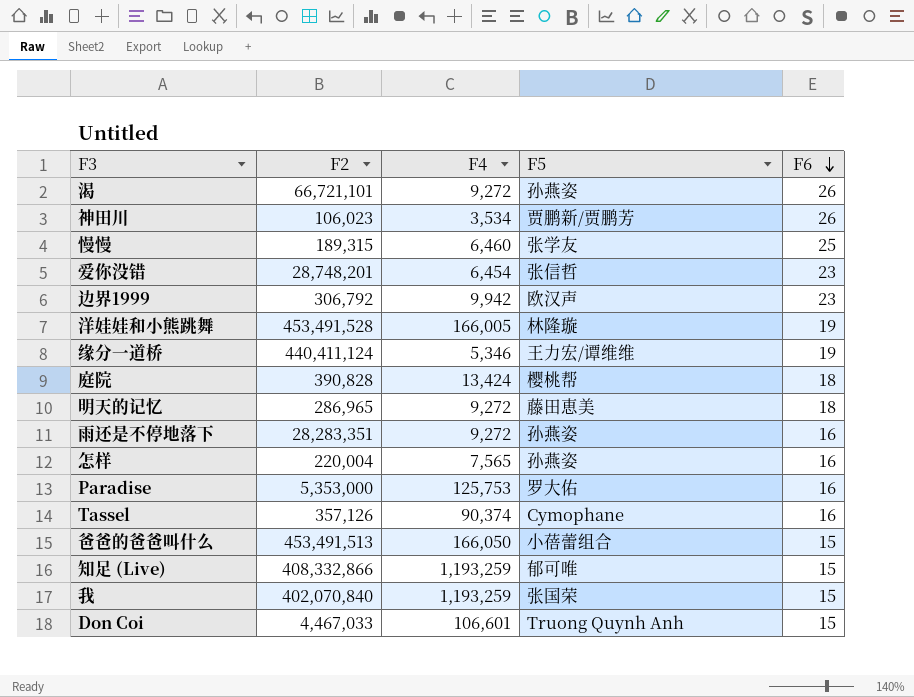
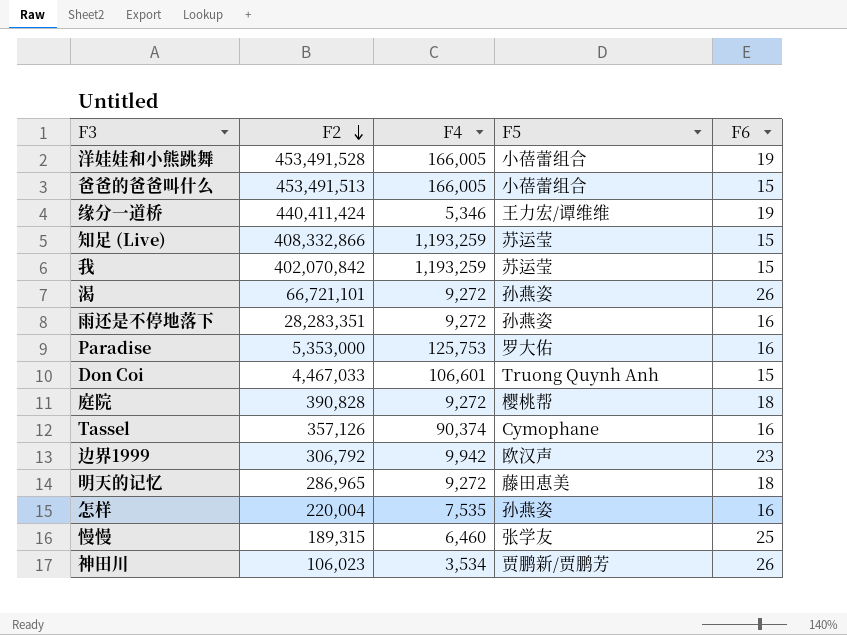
row order: F6 descending -> F2 descending
row 爱你没错: 28,748,201 | 6,454 | 张信哲 | 23 -> none
洋娃娃和小熊跳舞 | F5: 林隆璇 -> 小蓓蕾组合
爸爸的爸爸叫什么 | F4: 166,050 -> 166,005
缘分一道桥 | F2: 440,411,124 -> 440,411,424
知足 (Live) | F5: 郁可唯 -> 苏运莹
我 | F2: 402,070,840 -> 402,070,842
我 | F5: 张国荣 -> 苏运莹
庭院 | F4: 13,424 -> 9,272
怎样 | F4: 7,565 -> 7,535

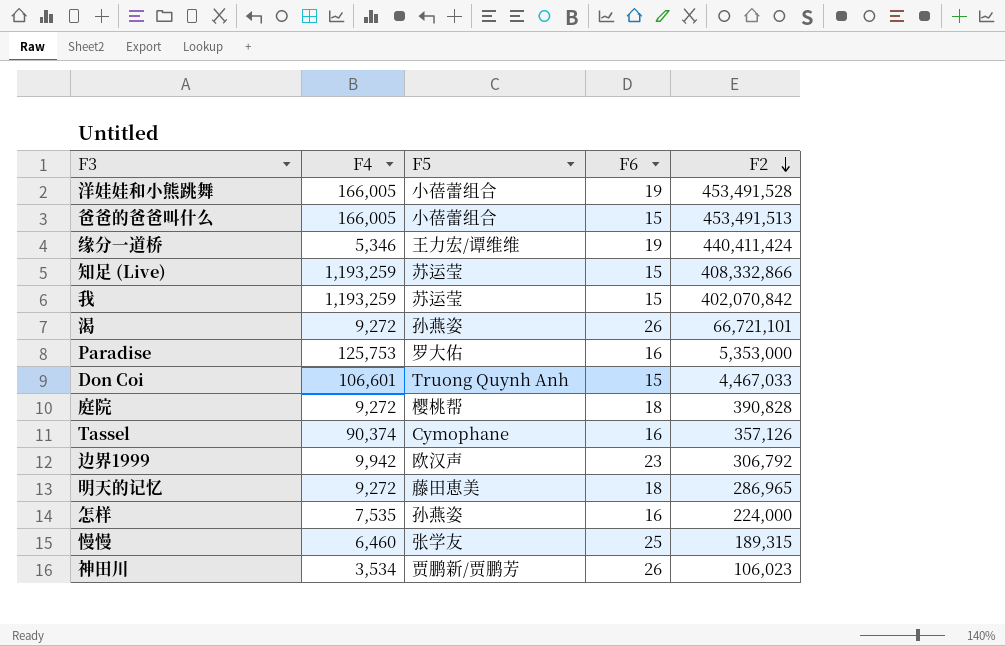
column F2 | position: 2 -> 5
row 雨还是不停地落下: 28,283,351 | 9,272 | 孙燕姿 | 16 -> none
怎样 | F2: 220,004 -> 224,000

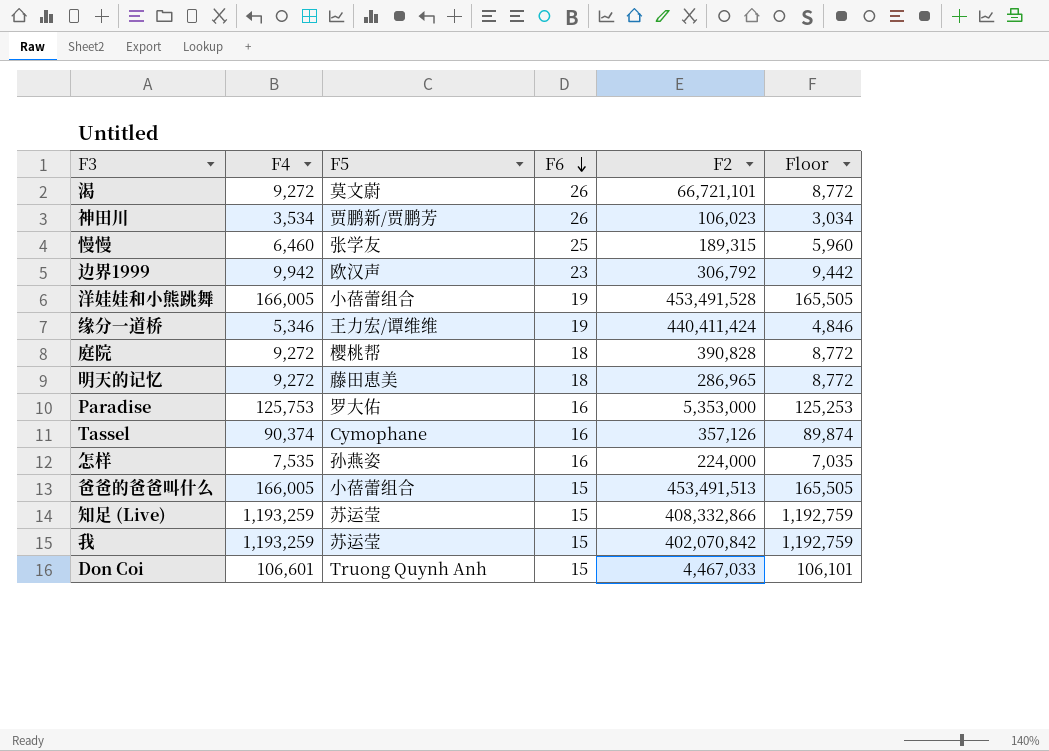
row order: F2 descending -> F6 descending
column Floor | formula: none -> [F4] - 500
渴 | F5: 孙燕姿 -> 莫文蔚

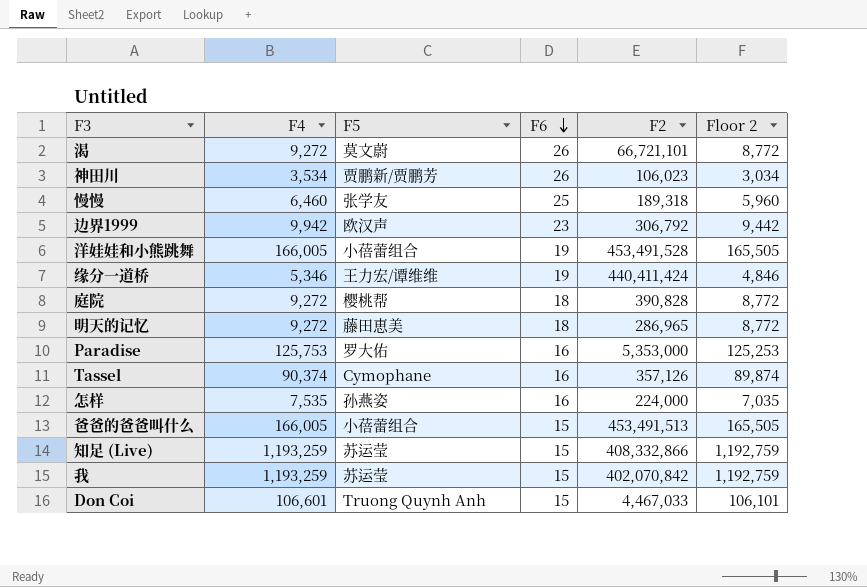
column name: Floor -> Floor 2
慢慢 | F2: 189,315 -> 189,318

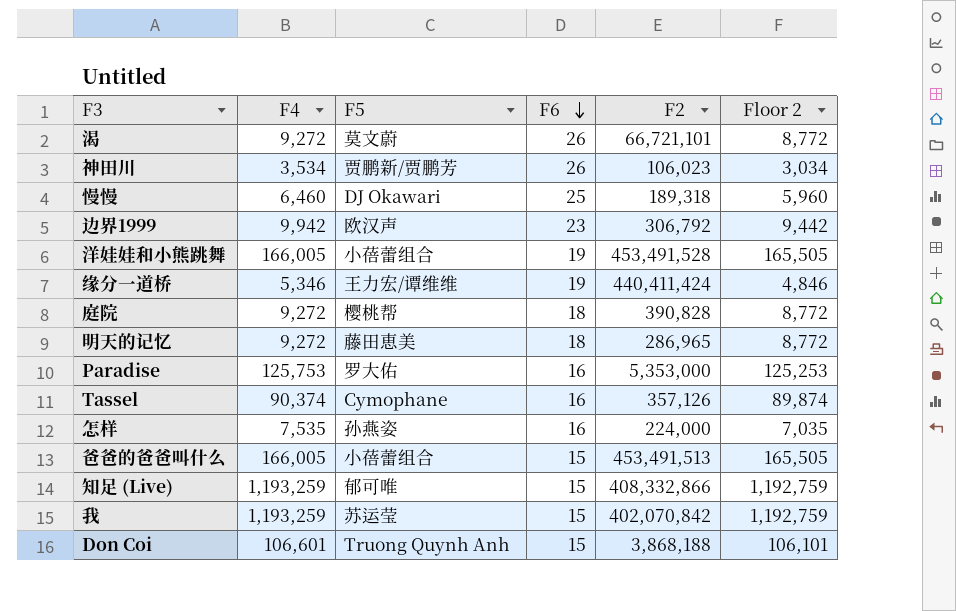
慢慢 | F5: 张学友 -> DJ Okawari
知足 (Live) | F5: 苏运莹 -> 郁可唯
Don Coi | F2: 4,467,033 -> 3,868,188

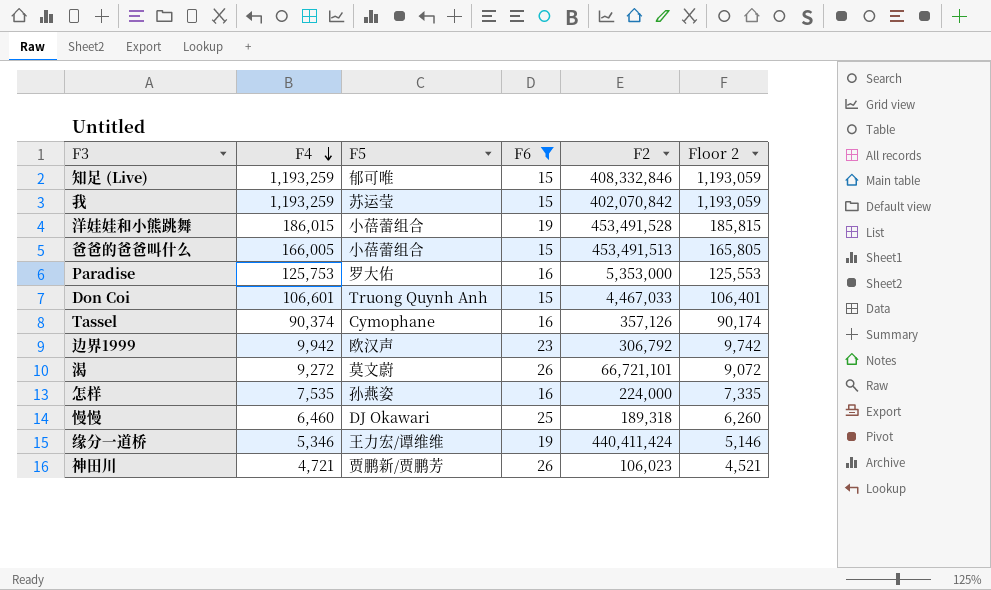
filter: none -> F6 != 18
row order: F6 descending -> F4 descending
column Floor 2 | formula: [F4] - 500 -> [F4] - 200
知足 (Live) | F2: 408,332,866 -> 408,332,846
洋娃娃和小熊跳舞 | F4: 166,005 -> 186,015
Don Coi | F2: 3,868,188 -> 4,467,033
神田川 | F4: 3,534 -> 4,721

